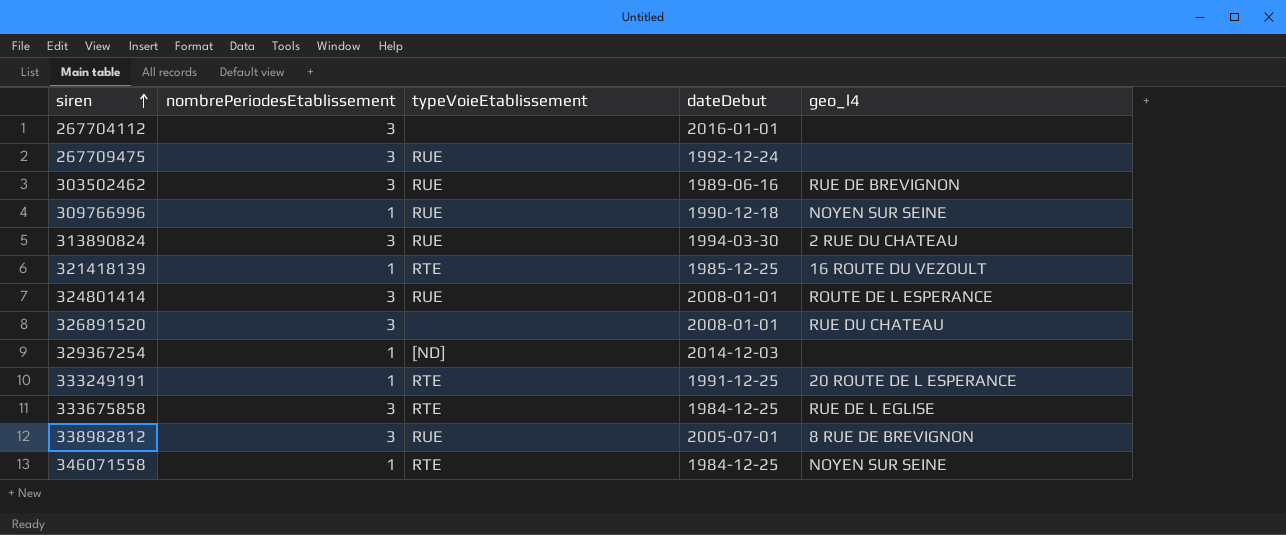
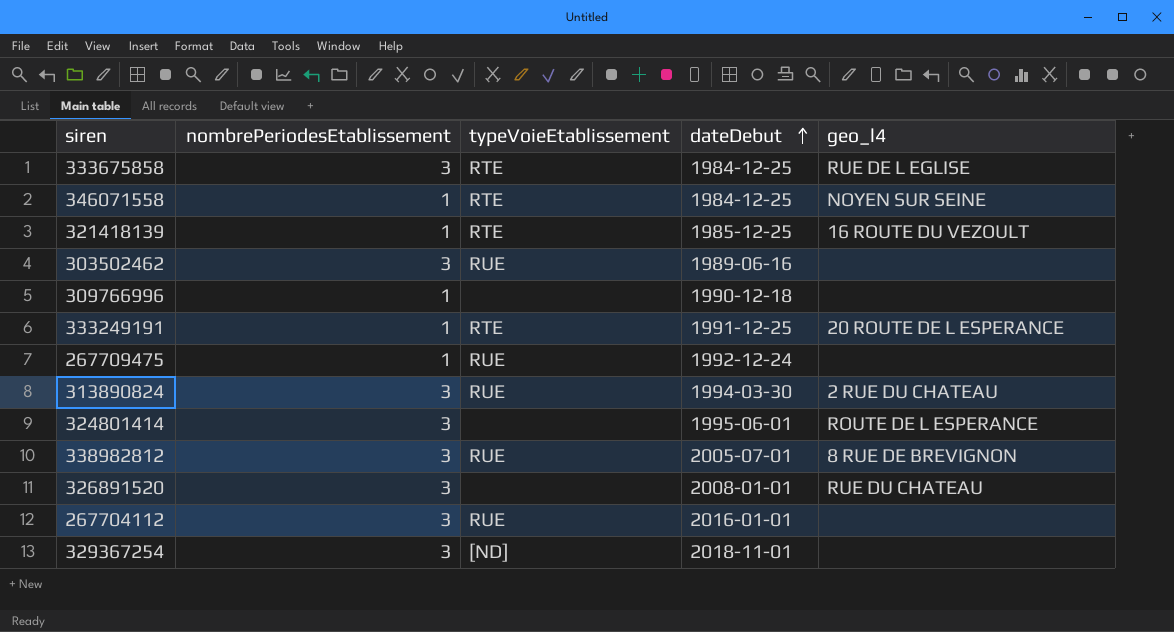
row order: siren ascending -> dateDebut ascending
303502462 | geo_l4: RUE DE BREVIGNON -> none
309766996 | typeVoieEtablissement: RUE -> none
309766996 | geo_l4: NOYEN SUR SEINE -> none
267709475 | nombrePeriodesEtablissement: 3 -> 1
324801414 | typeVoieEtablissement: RUE -> none
324801414 | dateDebut: 2008-01-01 -> 1995-06-01
267704112 | typeVoieEtablissement: none -> RUE
329367254 | nombrePeriodesEtablissement: 1 -> 3
329367254 | dateDebut: 2014-12-03 -> 2018-11-01

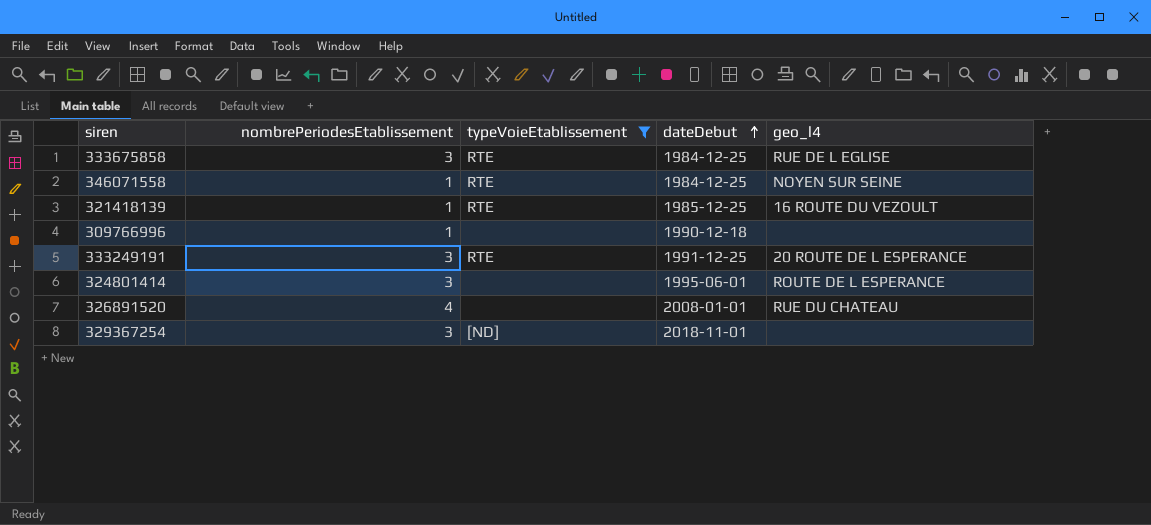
filter: none -> typeVoieEtablissement != RUE
333249191 | nombrePeriodesEtablissement: 1 -> 3
326891520 | nombrePeriodesEtablissement: 3 -> 4

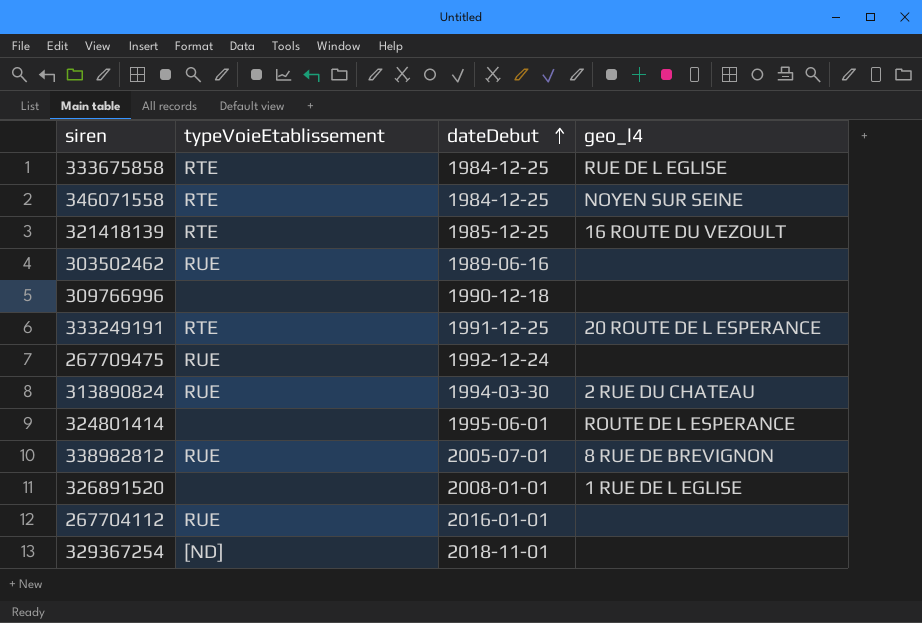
filter: typeVoieEtablissement != RUE -> none
column nombrePeriodesEtablissement | position: 2 -> none
326891520 | geo_l4: RUE DU CHATEAU -> 1 RUE DE L EGLISE

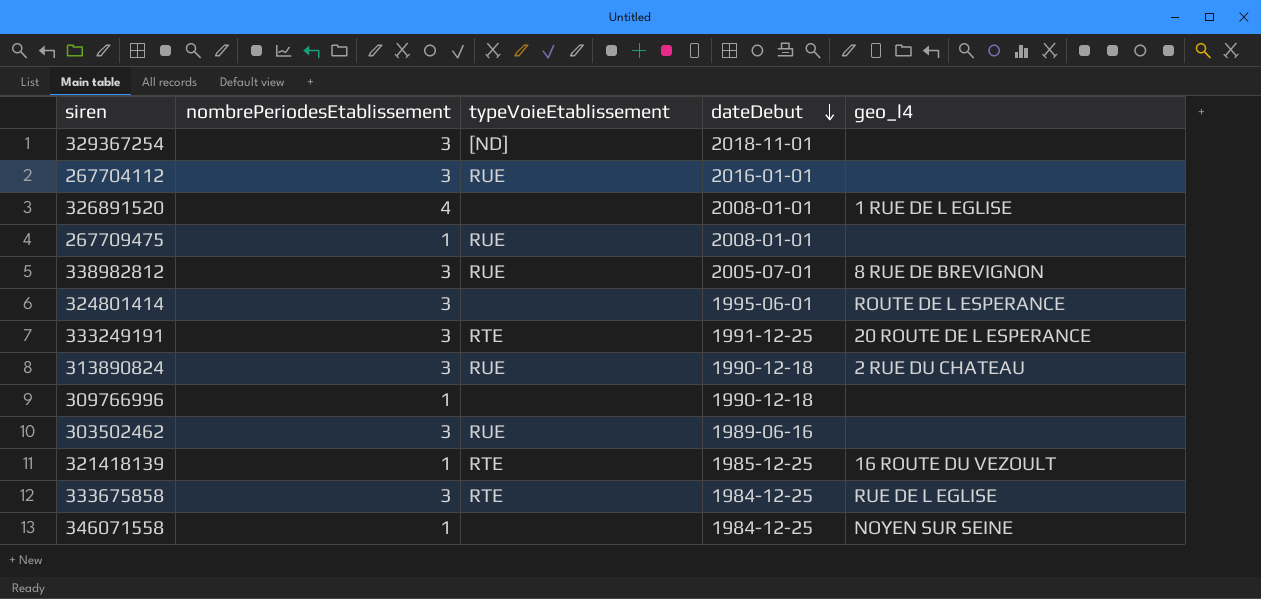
row order: dateDebut ascending -> dateDebut descending
column nombrePeriodesEtablissement | position: none -> 2
267709475 | dateDebut: 1992-12-24 -> 2008-01-01
313890824 | dateDebut: 1994-03-30 -> 1990-12-18
346071558 | typeVoieEtablissement: RTE -> none

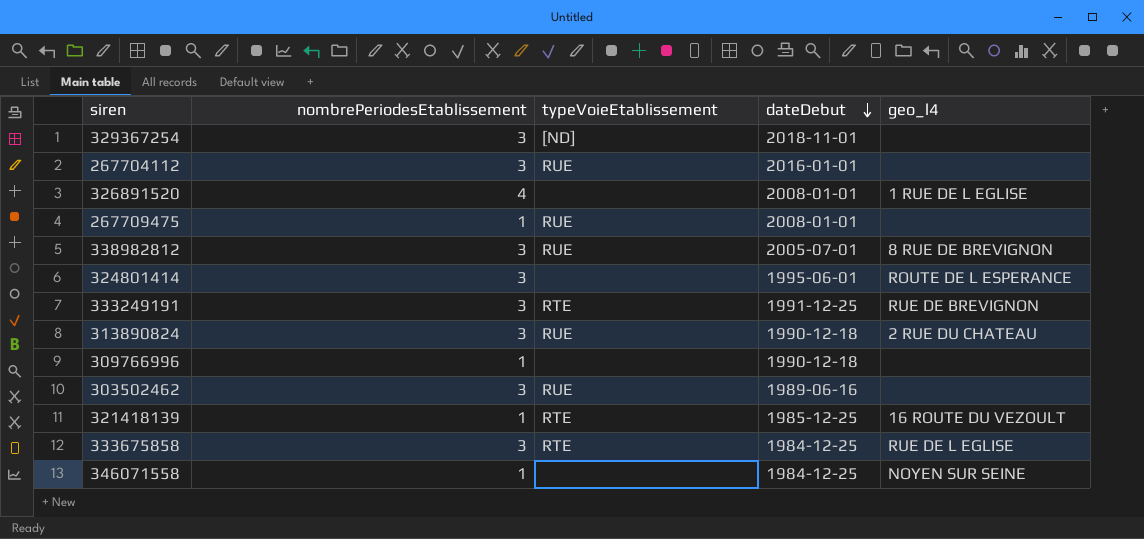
333249191 | geo_l4: 20 ROUTE DE L ESPERANCE -> RUE DE BREVIGNON

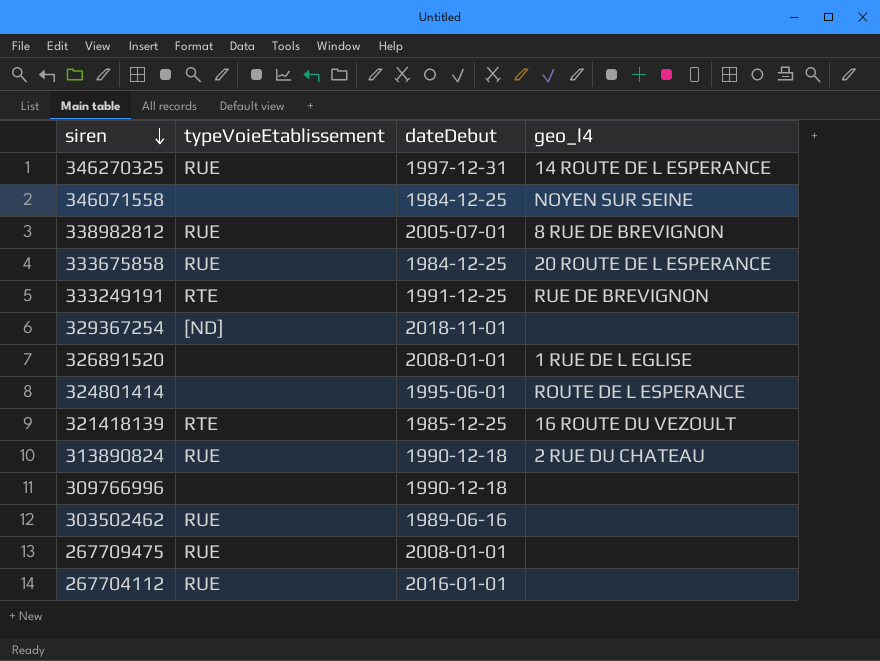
row order: dateDebut descending -> siren descending
column nombrePeriodesEtablissement | position: 2 -> none
row 346270325: none -> RUE | 1997-12-31 | 14 ROUTE DE L ESPERANCE
333675858 | typeVoieEtablissement: RTE -> RUE
333675858 | geo_l4: RUE DE L EGLISE -> 20 ROUTE DE L ESPERANCE

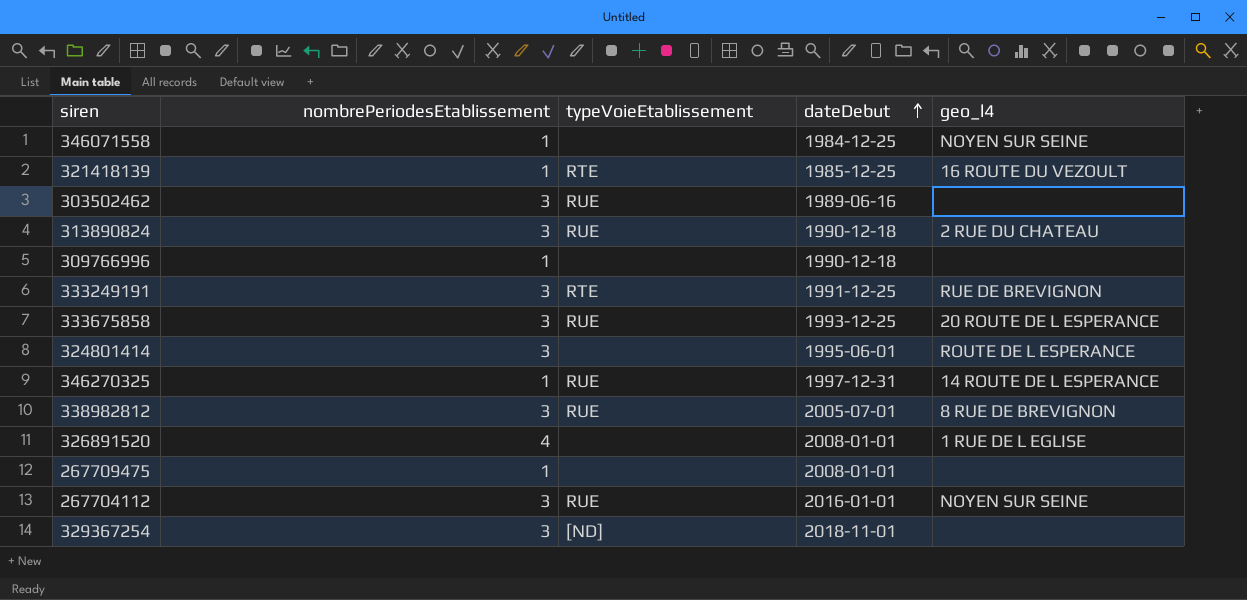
row order: siren descending -> dateDebut ascending
column nombrePeriodesEtablissement | position: none -> 2
333675858 | dateDebut: 1984-12-25 -> 1993-12-25
267709475 | typeVoieEtablissement: RUE -> none
267704112 | geo_l4: none -> NOYEN SUR SEINE

